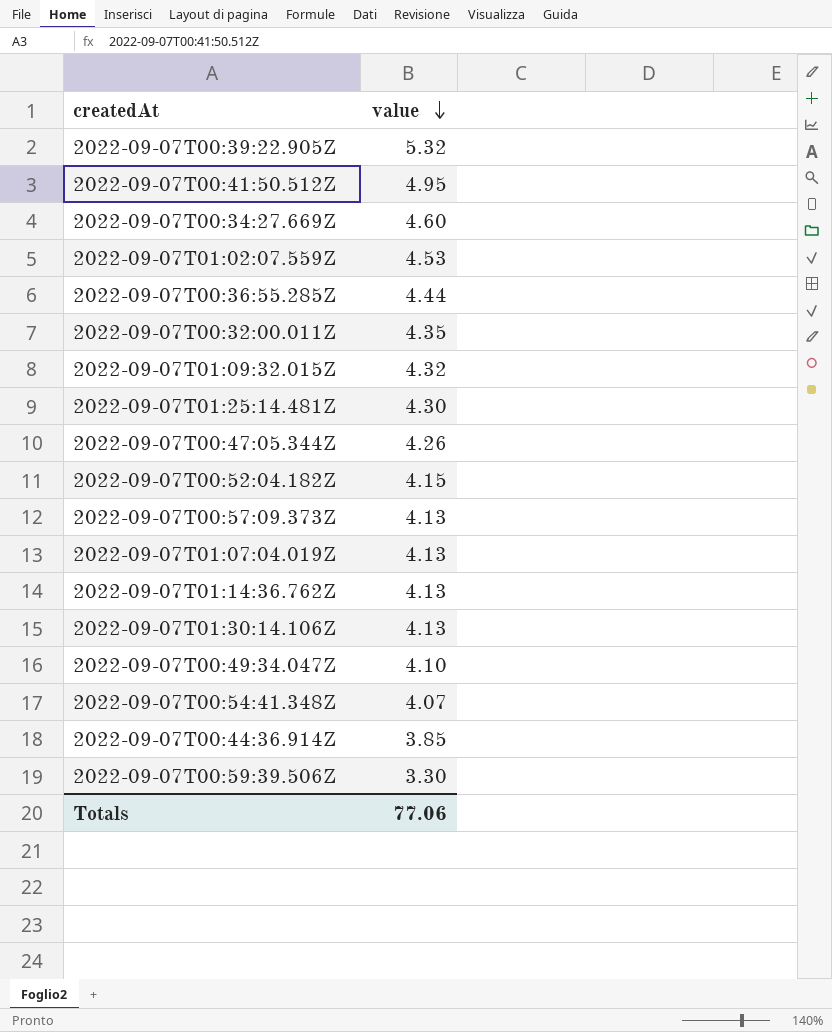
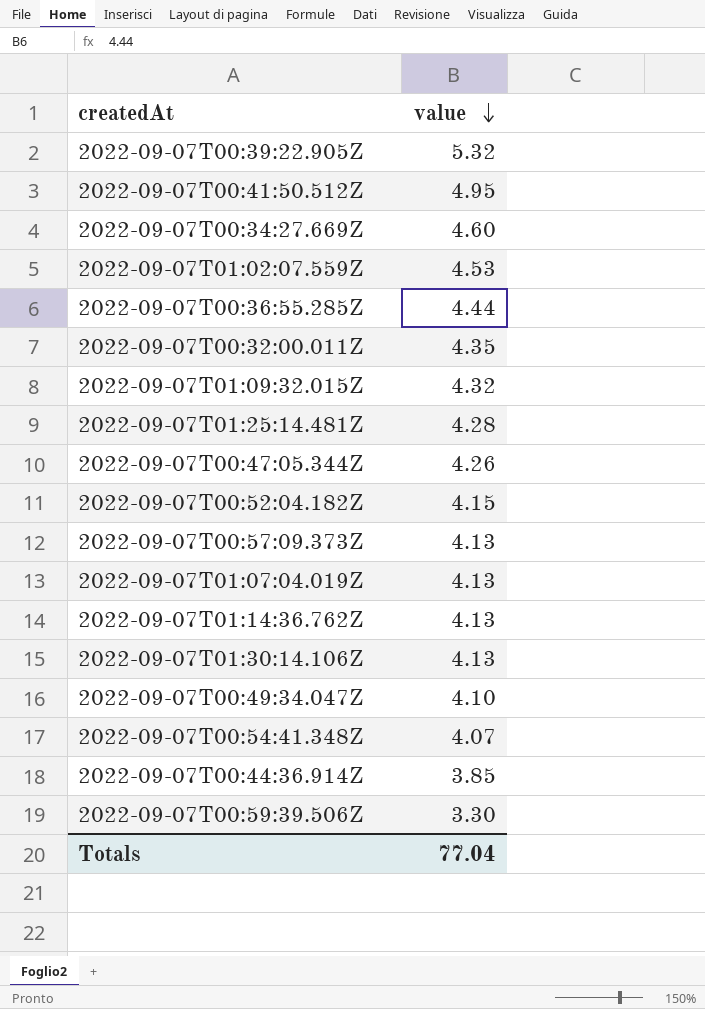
2022-09-07T01:25:14.481Z | value: 4.30 -> 4.28
Totals | value: 77.06 -> 77.04

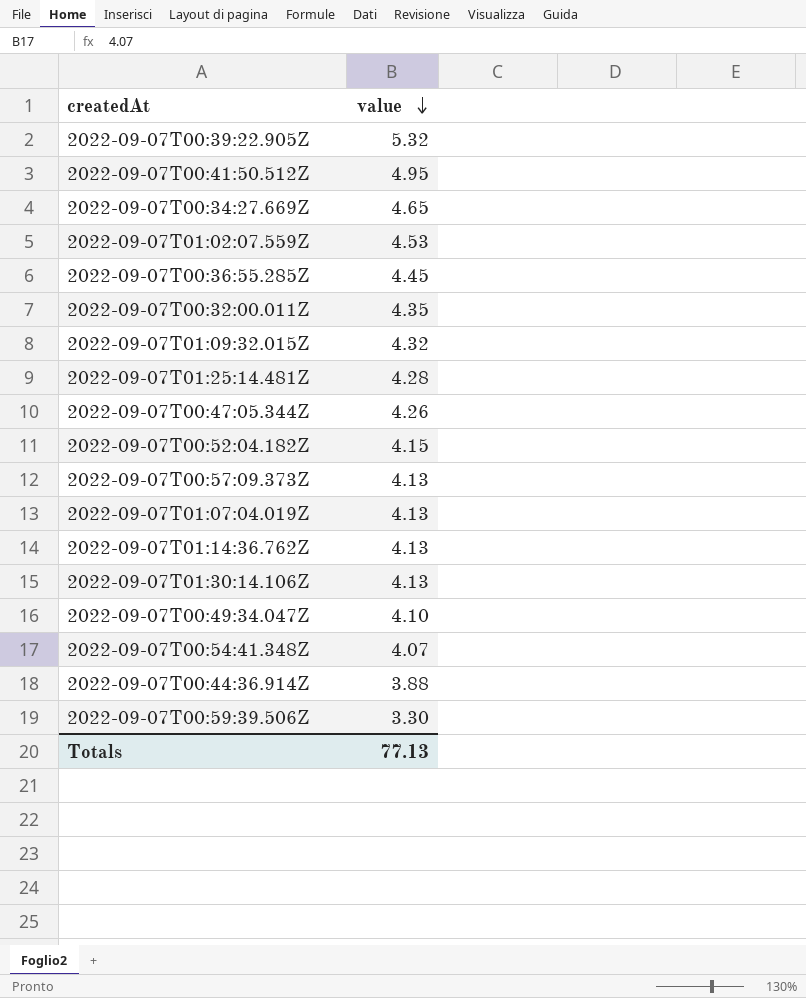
2022-09-07T00:34:27.669Z | value: 4.60 -> 4.65
2022-09-07T00:36:55.285Z | value: 4.44 -> 4.45
2022-09-07T00:44:36.914Z | value: 3.85 -> 3.88
Totals | value: 77.04 -> 77.13

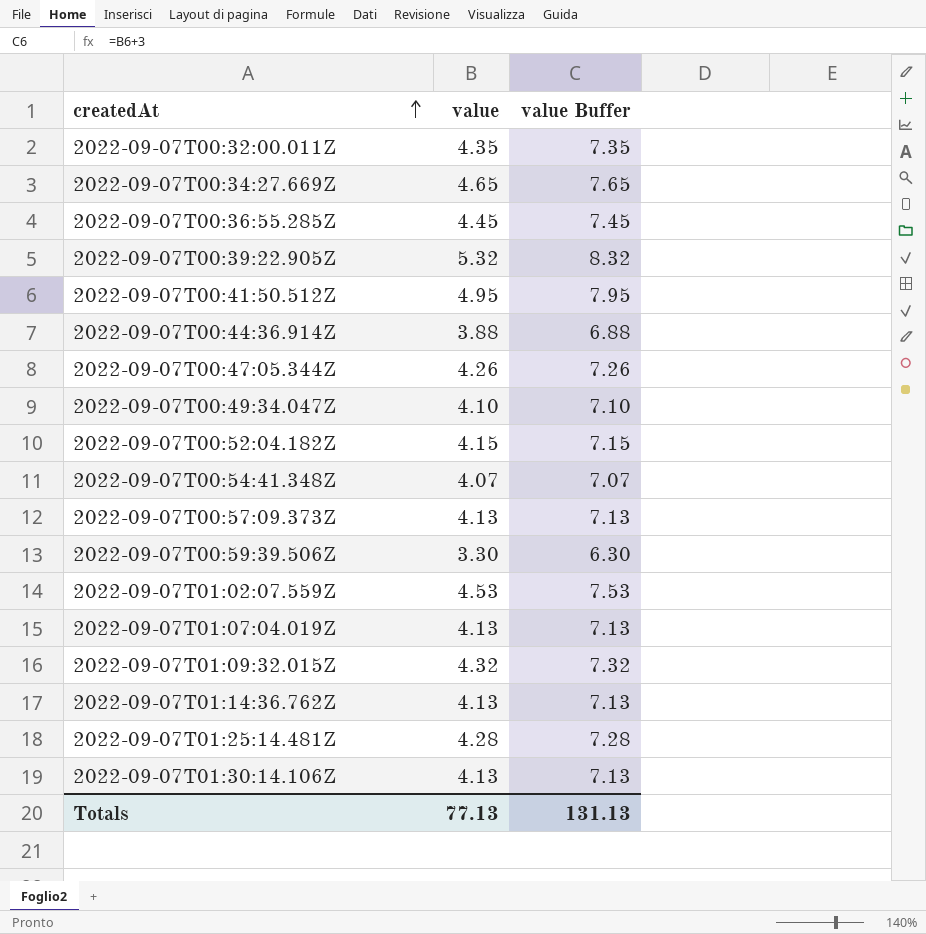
row order: value descending -> createdAt ascending
column value Buffer | formula: none -> [value] + 3

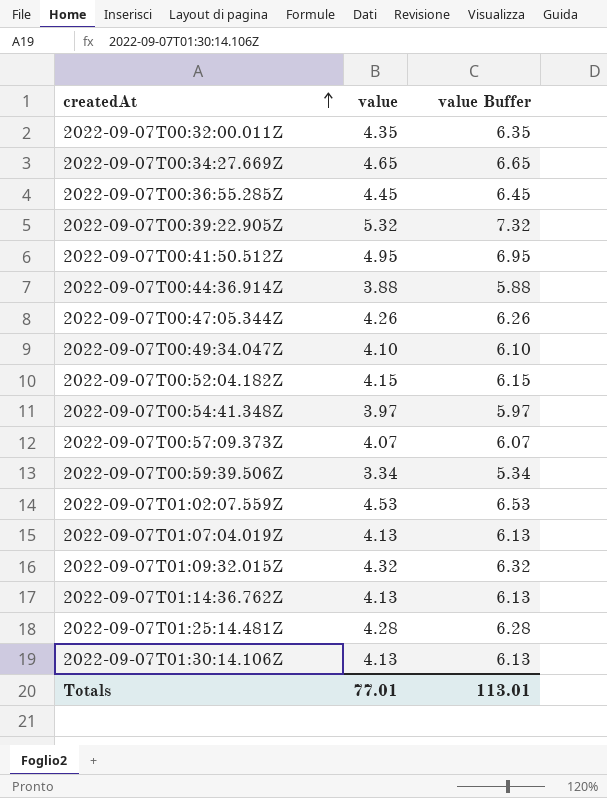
column value Buffer | formula: [value] + 3 -> [value] + 2
2022-09-07T00:54:41.348Z | value: 4.07 -> 3.97
2022-09-07T00:57:09.373Z | value: 4.13 -> 4.07
2022-09-07T00:59:39.506Z | value: 3.30 -> 3.34
Totals | value: 77.13 -> 77.01
Totals | value Buffer: 131.13 -> 113.01

